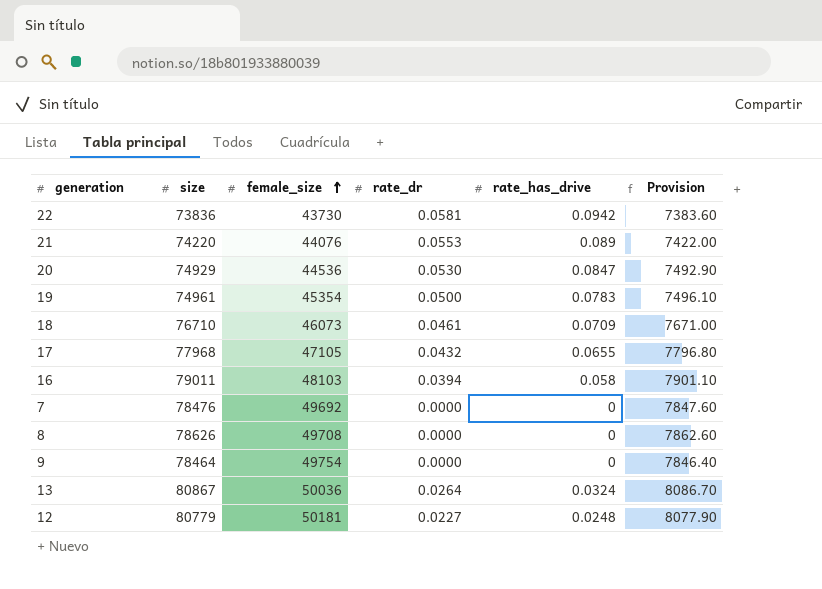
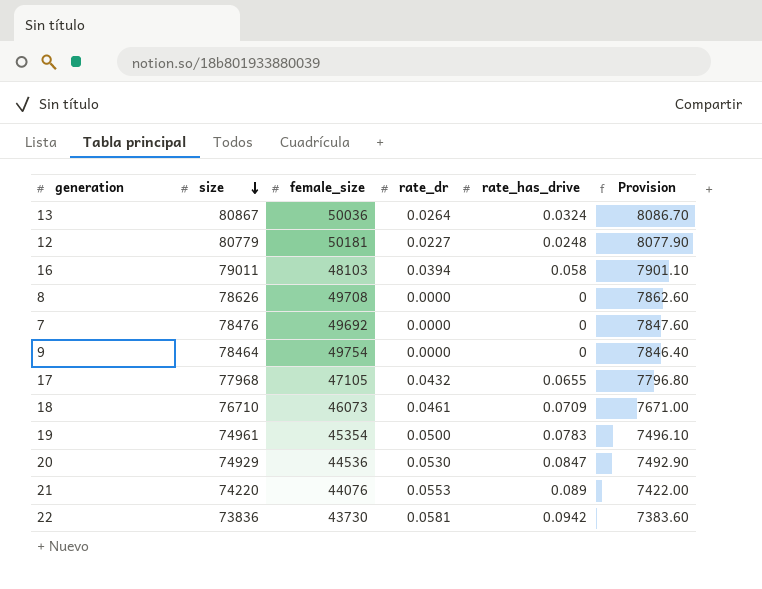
row order: female_size ascending -> size descending

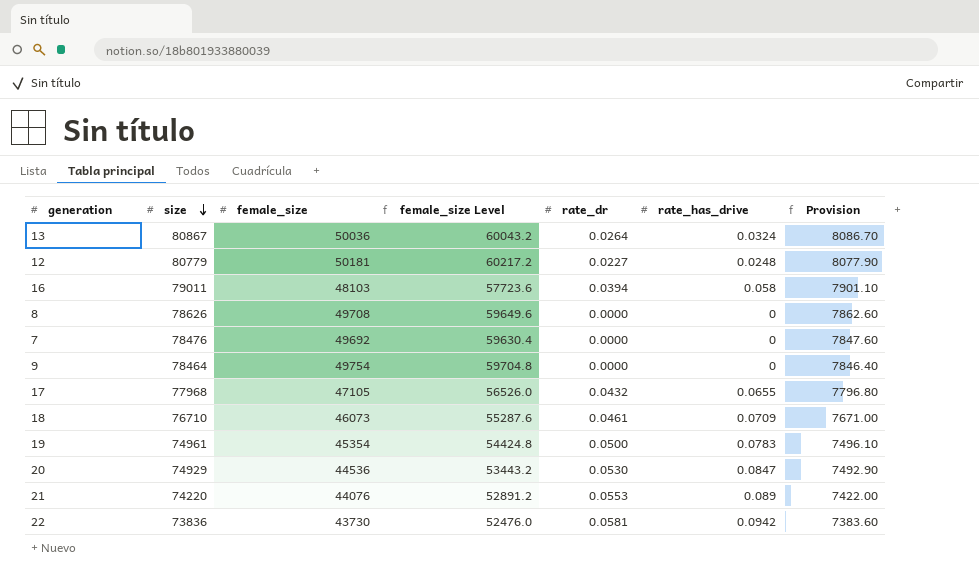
column female_size Level | formula: none -> [female_size] * 1.2

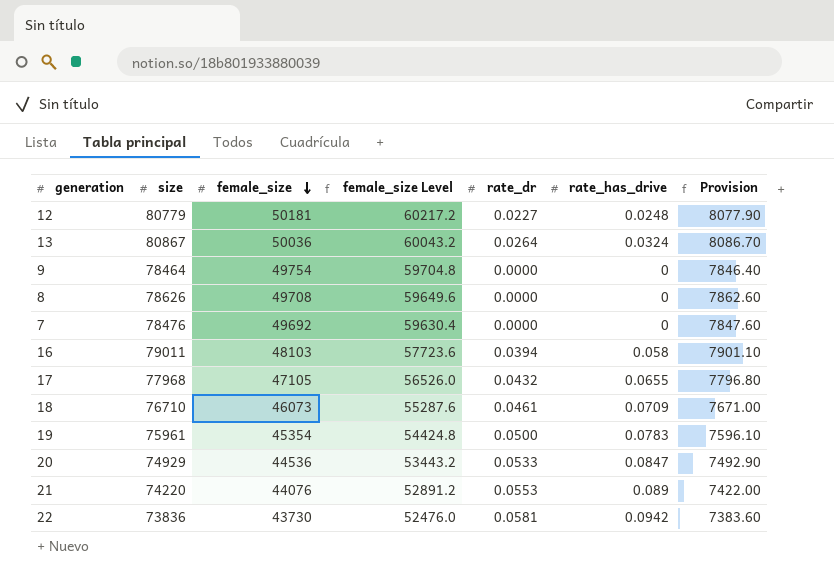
row order: size descending -> female_size descending
19 | size: 74961 -> 75961
19 | Provision: 7496.10 -> 7596.10
20 | rate_dr: 0.0530 -> 0.0533

